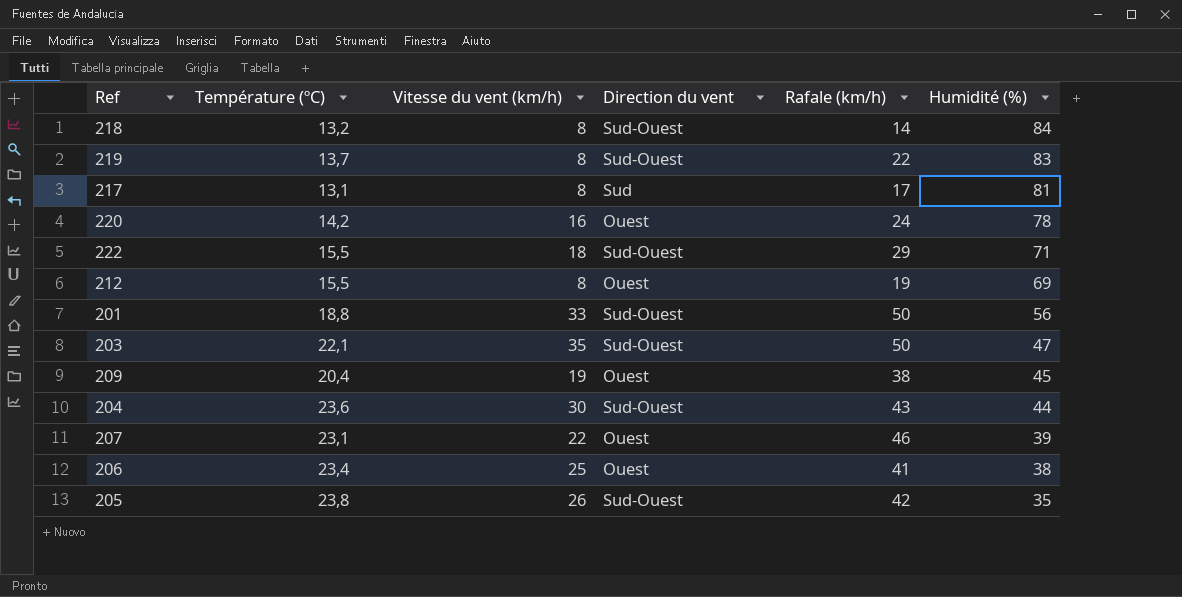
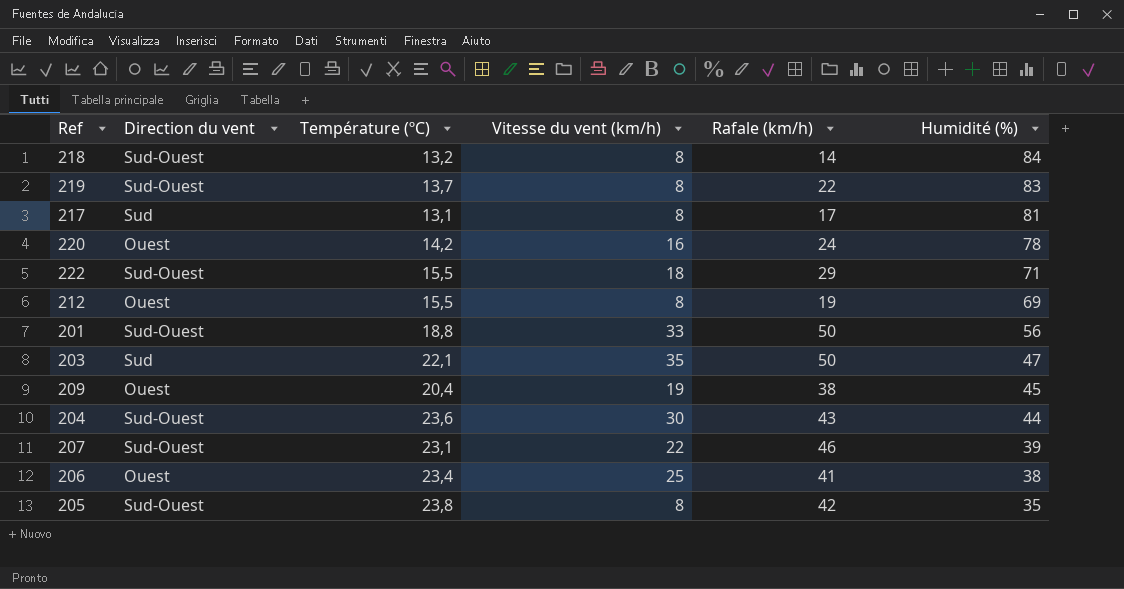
column Direction du vent | position: 4 -> 2
203 | Direction du vent: Sud-Ouest -> Sud
207 | Direction du vent: Ouest -> Sud-Ouest
205 | Vitesse du vent (km/h): 26 -> 8

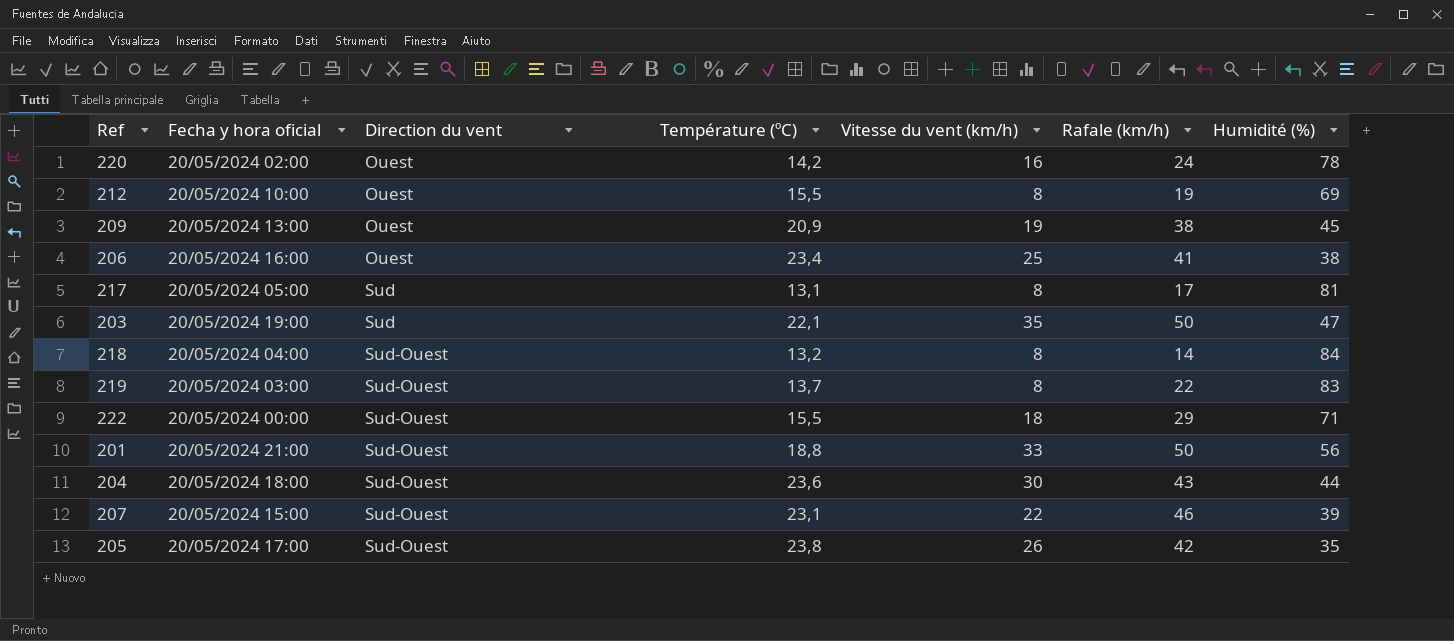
row order: Humidité (%) descending -> Direction du vent ascending
column Fecha y hora oficial | position: none -> 2
209 | Température (ºC): 20,4 -> 20,9
205 | Vitesse du vent (km/h): 8 -> 26

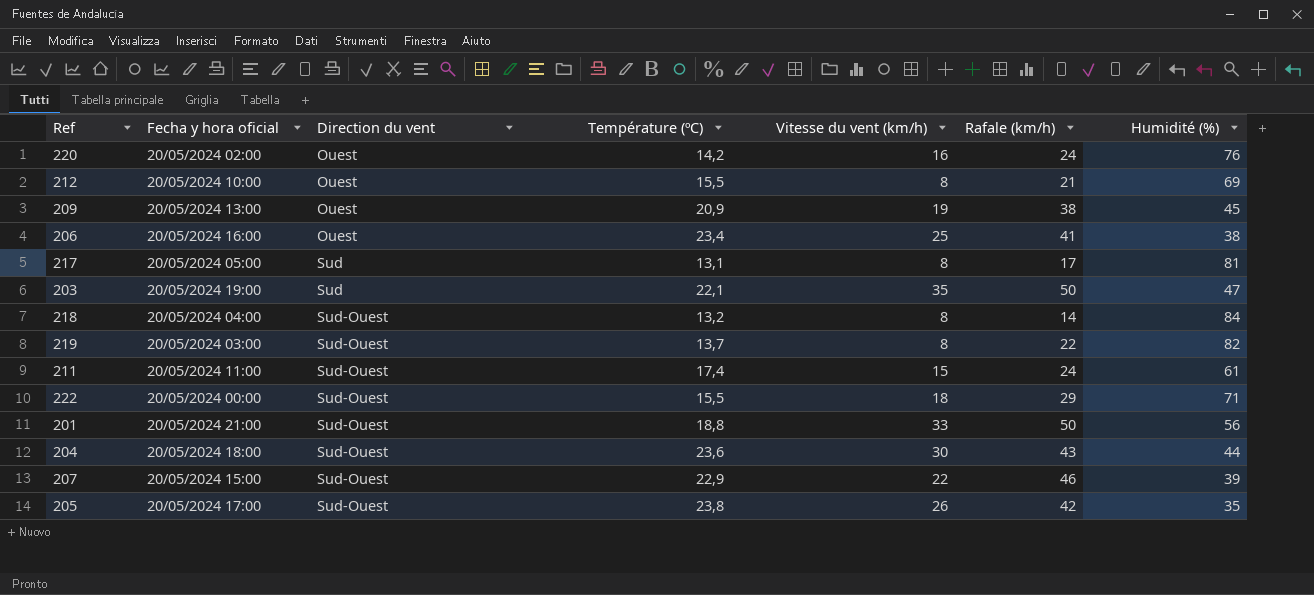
220 | Humidité (%): 78 -> 76
212 | Rafale (km/h): 19 -> 21
219 | Humidité (%): 83 -> 82
row 211: none -> 20/05/2024 11:00 | Sud-Ouest | 17,4 | 15 | 24 | 61
207 | Température (ºC): 23,1 -> 22,9

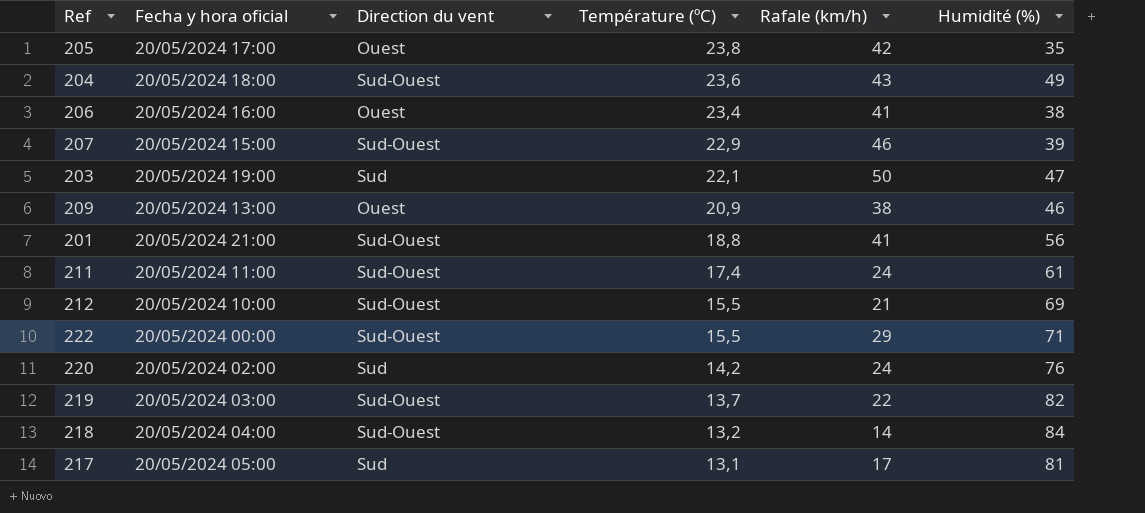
row order: Direction du vent ascending -> Température (ºC) descending
column Vitesse du vent (km/h) | position: 5 -> none
205 | Direction du vent: Sud-Ouest -> Ouest
204 | Humidité (%): 44 -> 49
209 | Humidité (%): 45 -> 46
201 | Rafale (km/h): 50 -> 41
212 | Direction du vent: Ouest -> Sud-Ouest
220 | Direction du vent: Ouest -> Sud

